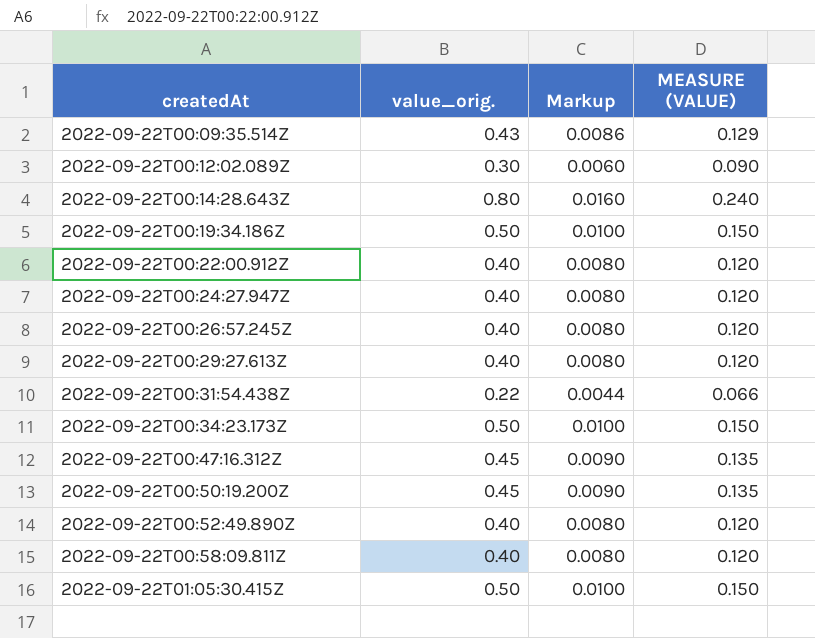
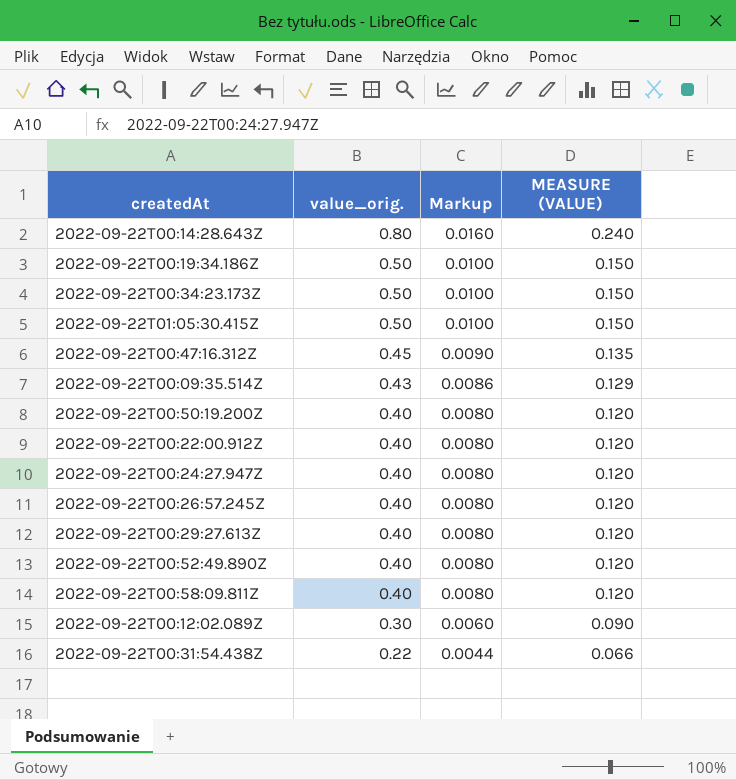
row order: createdAt ascending -> value_orig. descending
2022-09-22T00:50:19.200Z | value_orig.: 0.45 -> 0.40
2022-09-22T00:50:19.200Z | Markup: 0.0090 -> 0.0080
2022-09-22T00:50:19.200Z | MEASURE (VALUE): 0.135 -> 0.120

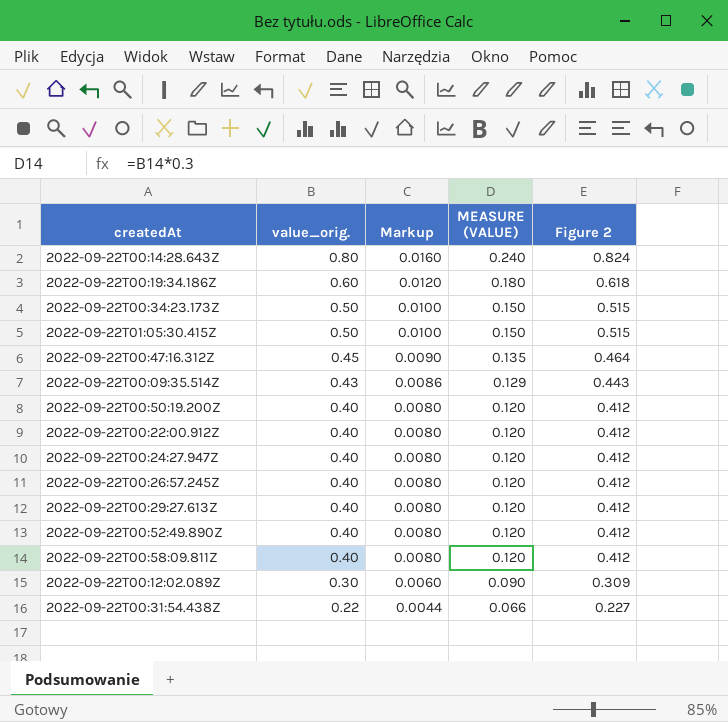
column Figure 2 | formula: none -> [value_orig.] * 1.03
2022-09-22T00:19:34.186Z | value_orig.: 0.50 -> 0.60
2022-09-22T00:19:34.186Z | Markup: 0.0100 -> 0.0120
2022-09-22T00:19:34.186Z | MEASURE (VALUE): 0.150 -> 0.180

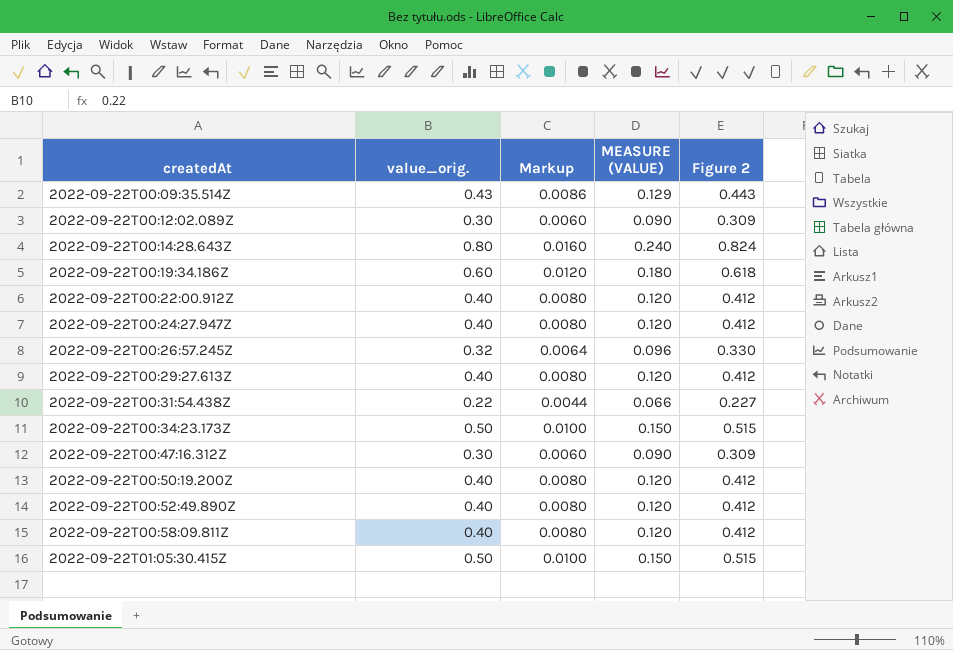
row order: value_orig. descending -> createdAt ascending
2022-09-22T00:26:57.245Z | value_orig.: 0.40 -> 0.32
2022-09-22T00:26:57.245Z | Markup: 0.0080 -> 0.0064
2022-09-22T00:26:57.245Z | MEASURE (VALUE): 0.120 -> 0.096
2022-09-22T00:26:57.245Z | Figure 2: 0.412 -> 0.330
2022-09-22T00:47:16.312Z | value_orig.: 0.45 -> 0.30
2022-09-22T00:47:16.312Z | Markup: 0.0090 -> 0.0060
2022-09-22T00:47:16.312Z | MEASURE (VALUE): 0.135 -> 0.090
2022-09-22T00:47:16.312Z | Figure 2: 0.464 -> 0.309

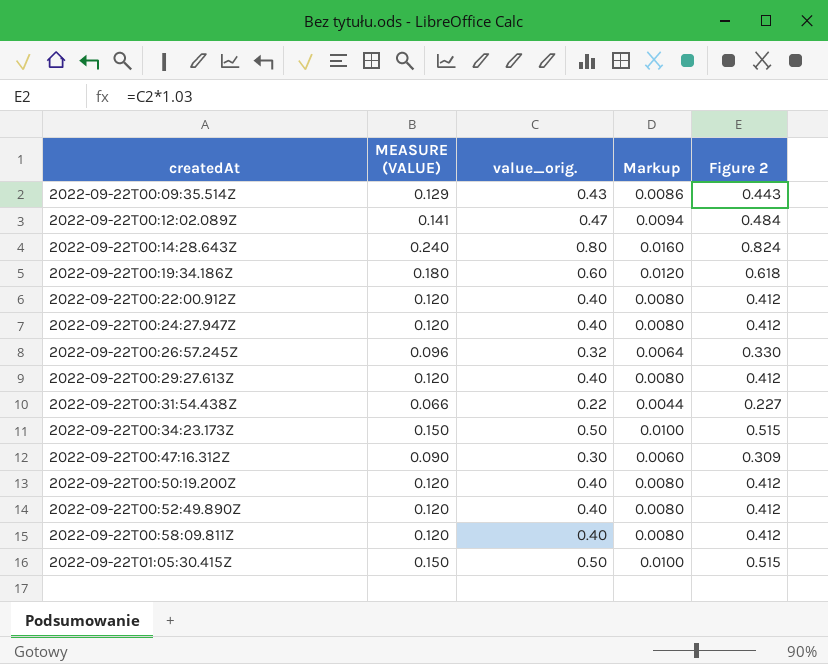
column MEASURE (VALUE) | position: 4 -> 2
2022-09-22T00:12:02.089Z | MEASURE (VALUE): 0.090 -> 0.141
2022-09-22T00:12:02.089Z | value_orig.: 0.30 -> 0.47
2022-09-22T00:12:02.089Z | Markup: 0.0060 -> 0.0094
2022-09-22T00:12:02.089Z | Figure 2: 0.309 -> 0.484

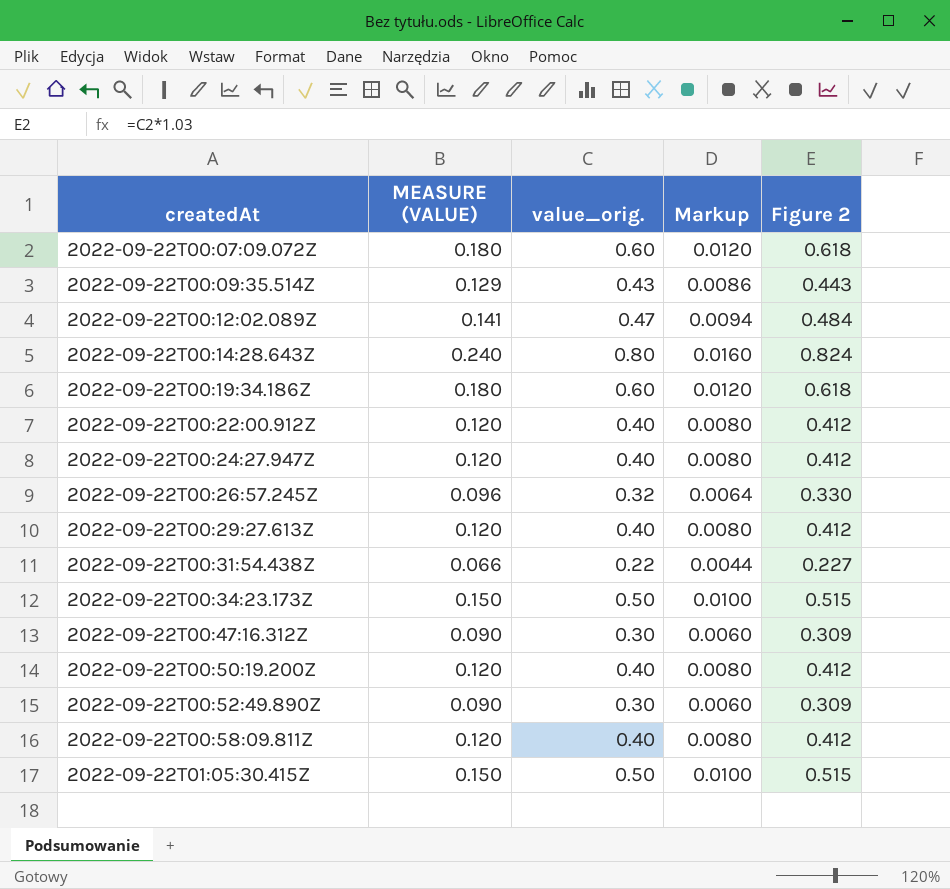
row 2022-09-22T00:07:09.072Z: none -> 0.180 | 0.60 | 0.0120 | 0.618
2022-09-22T00:52:49.890Z | MEASURE (VALUE): 0.120 -> 0.090
2022-09-22T00:52:49.890Z | value_orig.: 0.40 -> 0.30
2022-09-22T00:52:49.890Z | Markup: 0.0080 -> 0.0060
2022-09-22T00:52:49.890Z | Figure 2: 0.412 -> 0.309

